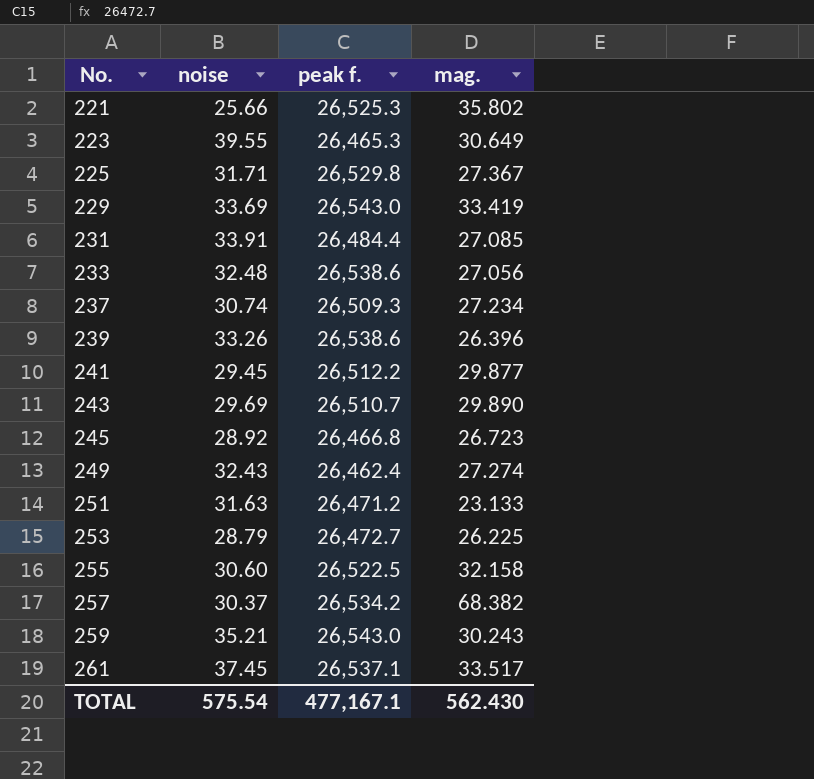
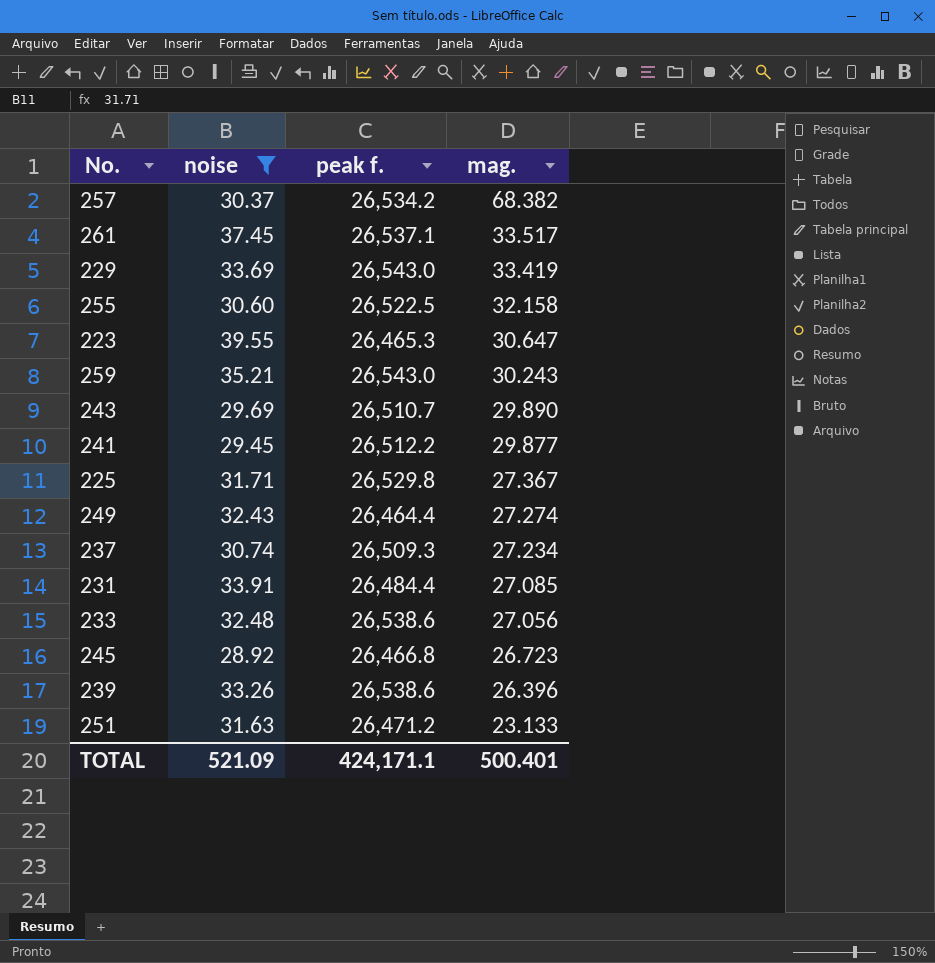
filter: none -> noise >= 28.92
row order: No. ascending -> mag. descending
223 | mag.: 30.649 -> 30.647
249 | peak f.: 26,462.4 -> 26,464.4
TOTAL | noise: 575.54 -> 521.09
TOTAL | peak f.: 477,167.1 -> 424,171.1
TOTAL | mag.: 562.430 -> 500.401

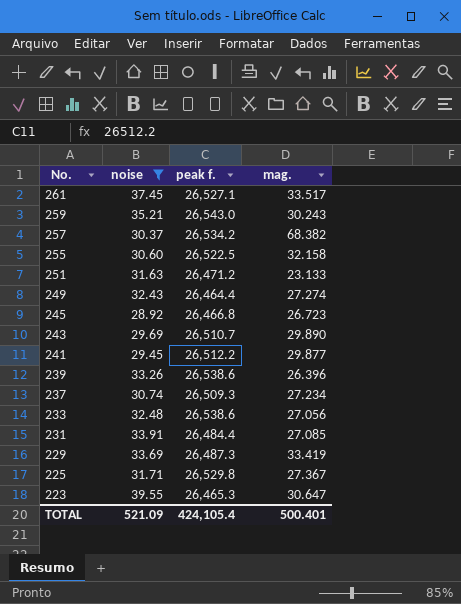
row order: mag. descending -> No. descending
261 | peak f.: 26,537.1 -> 26,527.1
229 | peak f.: 26,543.0 -> 26,487.3
TOTAL | peak f.: 424,171.1 -> 424,105.4

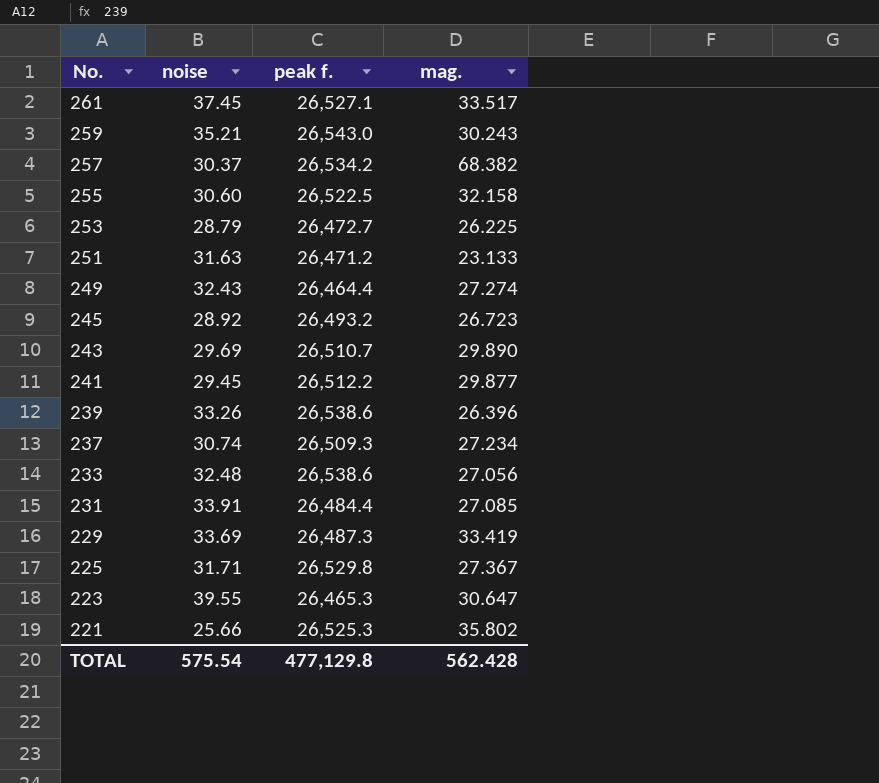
filter: noise >= 28.92 -> none
245 | peak f.: 26,466.8 -> 26,493.2
TOTAL | noise: 521.09 -> 575.54
TOTAL | peak f.: 424,105.4 -> 477,129.8
TOTAL | mag.: 500.401 -> 562.428

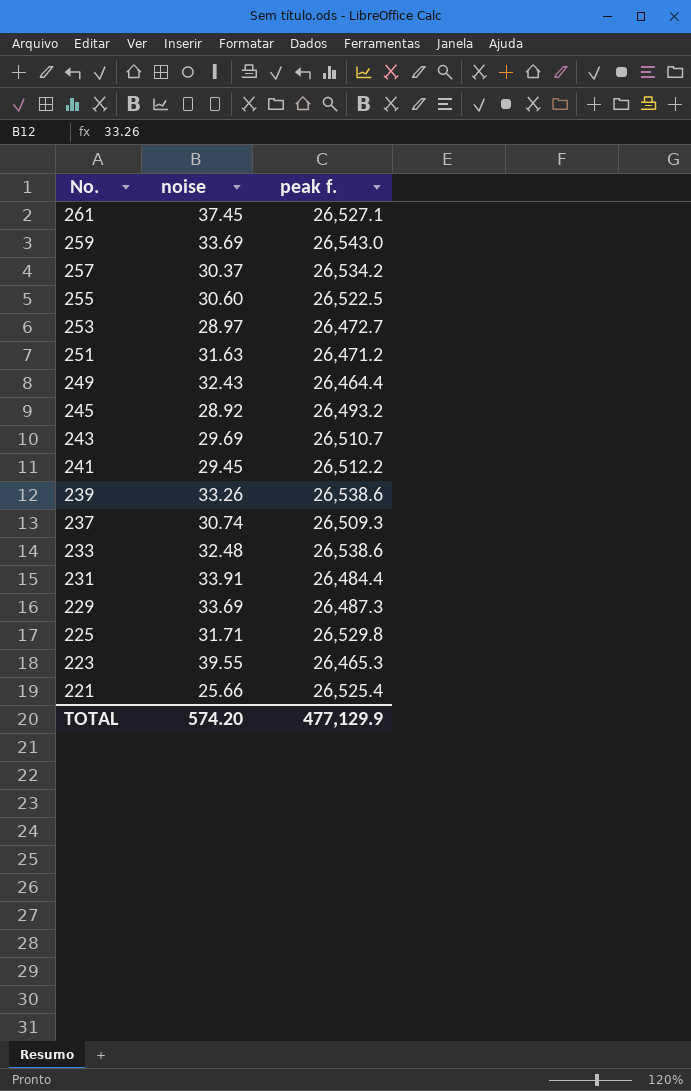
column mag. | position: 4 -> none
259 | noise: 35.21 -> 33.69
253 | noise: 28.79 -> 28.97
221 | peak f.: 26,525.3 -> 26,525.4
TOTAL | noise: 575.54 -> 574.20
TOTAL | peak f.: 477,129.8 -> 477,129.9

